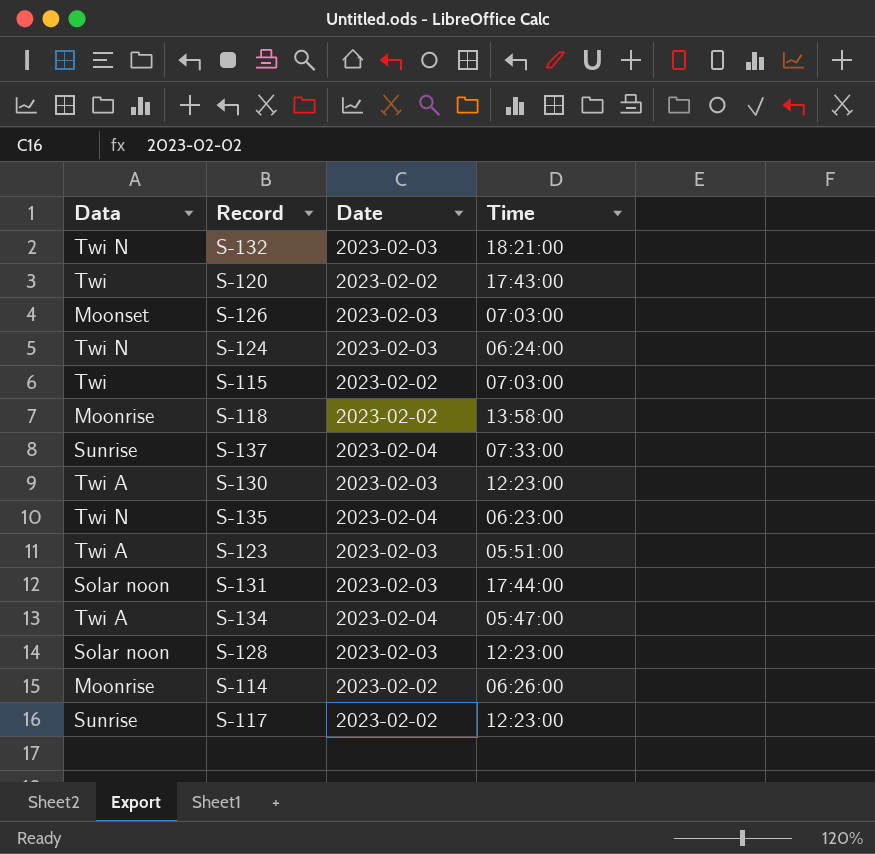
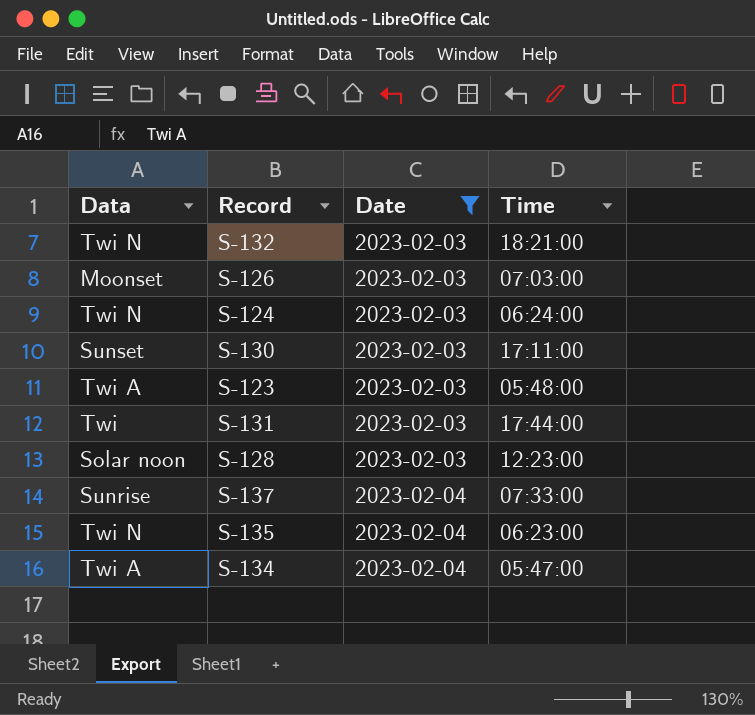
filter: none -> Date != 2023-02-02
row order: none -> Date ascending
S-130 | Data: Twi A -> Sunset
S-130 | Time: 12:23:00 -> 17:11:00
S-123 | Time: 05:51:00 -> 05:48:00
S-131 | Data: Solar noon -> Twi

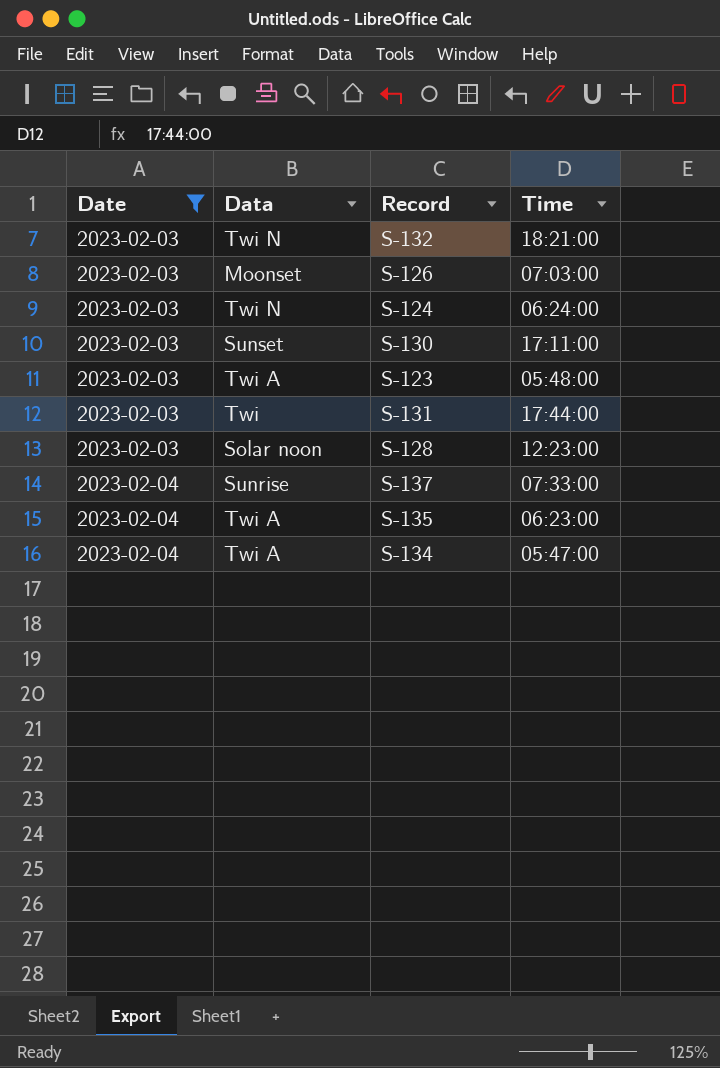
column Date | position: 3 -> 1
S-135 | Data: Twi N -> Twi A

